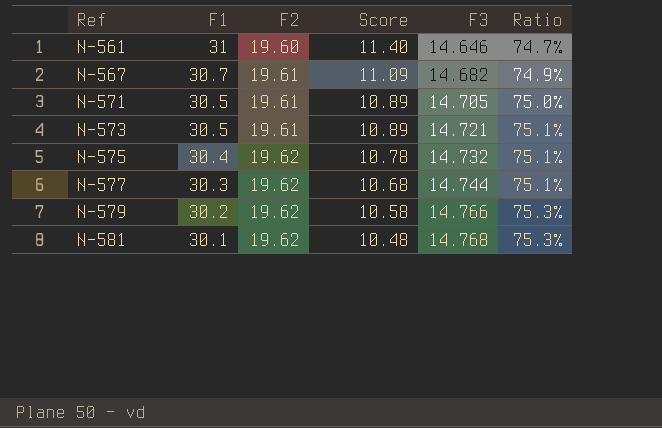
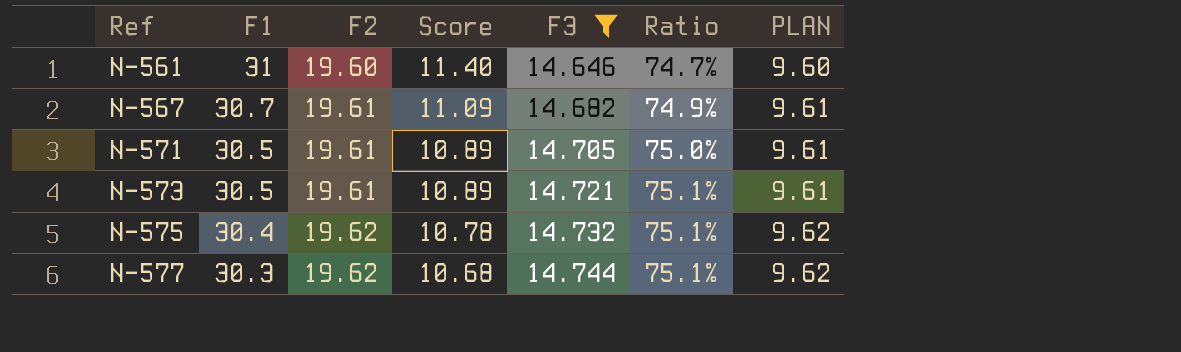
filter: none -> F3 <= 14.744
column PLAN | formula: none -> [F2] - 10

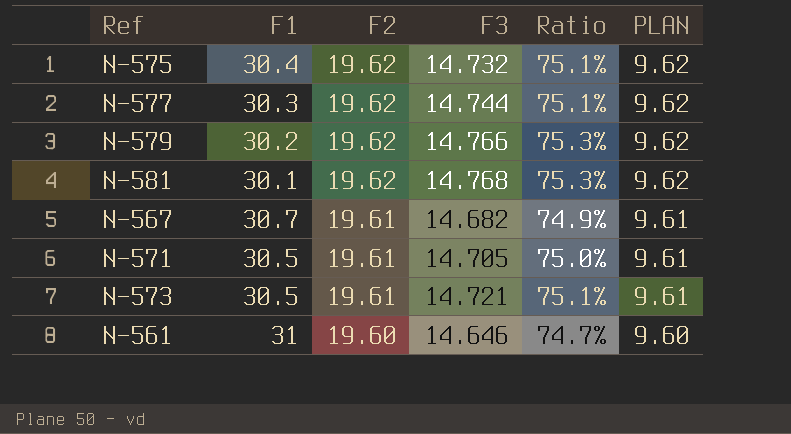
filter: F3 <= 14.744 -> none
row order: Ref ascending -> F2 descending
column Score | formula: [F1] - [F2] -> none

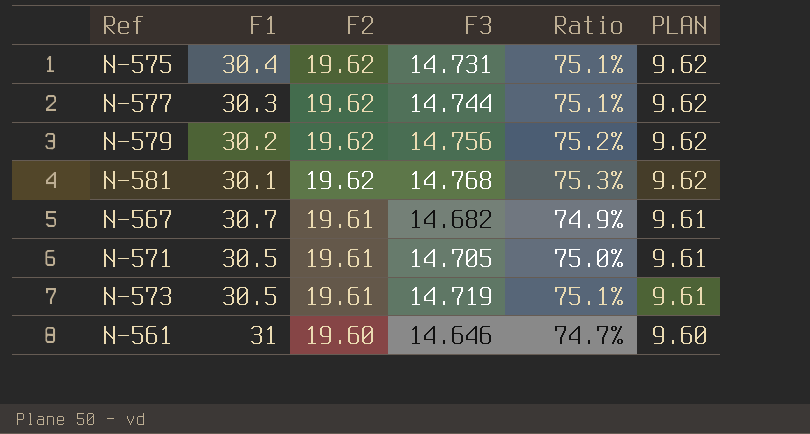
N-575 | F3: 14.732 -> 14.731
N-579 | F3: 14.766 -> 14.756
N-579 | Ratio: 75.3% -> 75.2%
N-573 | F3: 14.721 -> 14.719

